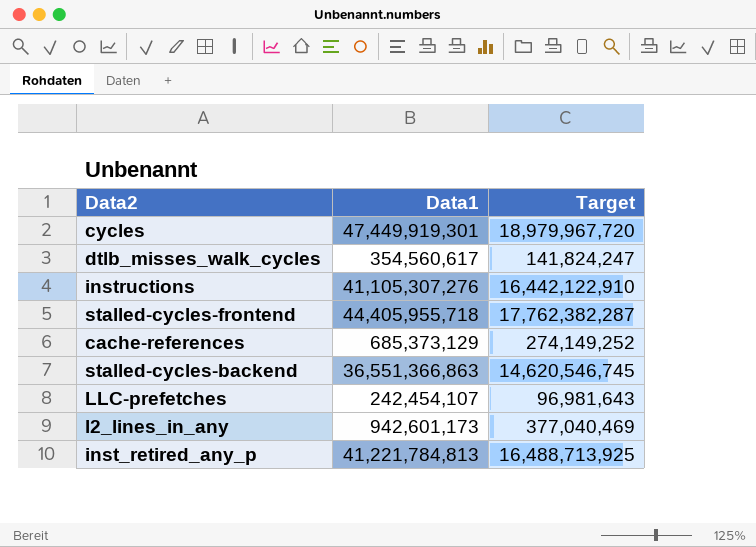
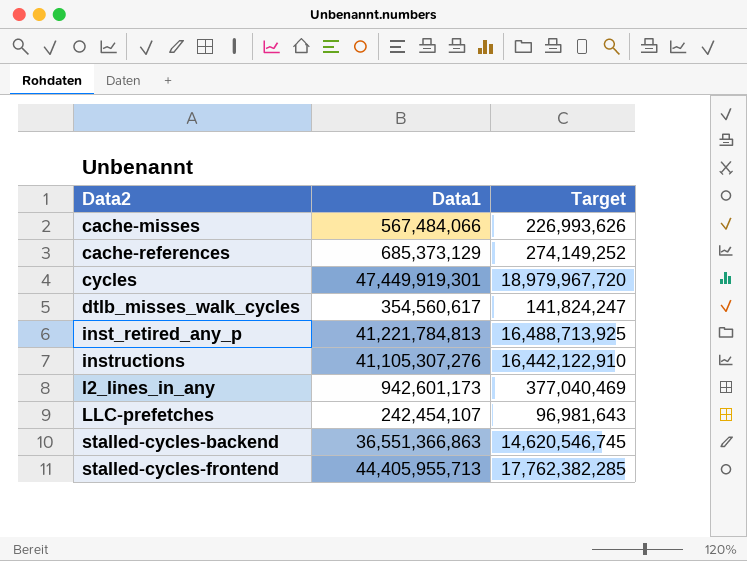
row order: none -> Data2 ascending
row cache-misses: none -> 567,484,066 | 226,993,626
stalled-cycles-frontend | Data1: 44,405,955,718 -> 44,405,955,713
stalled-cycles-frontend | Target: 17,762,382,287 -> 17,762,382,285

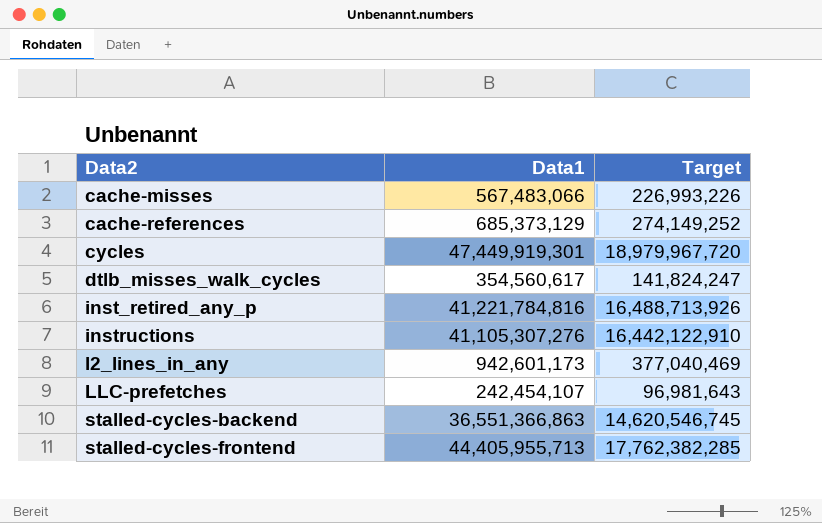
cache-misses | Data1: 567,484,066 -> 567,483,066
cache-misses | Target: 226,993,626 -> 226,993,226
inst_retired_any_p | Data1: 41,221,784,813 -> 41,221,784,816
inst_retired_any_p | Target: 16,488,713,925 -> 16,488,713,926

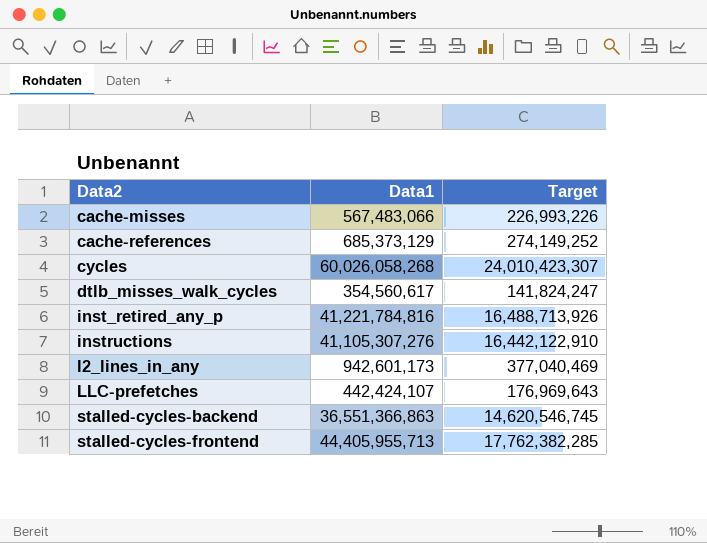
cycles | Data1: 47,449,919,301 -> 60,026,058,268
cycles | Target: 18,979,967,720 -> 24,010,423,307
LLC-prefetches | Data1: 242,454,107 -> 442,424,107
LLC-prefetches | Target: 96,981,643 -> 176,969,643

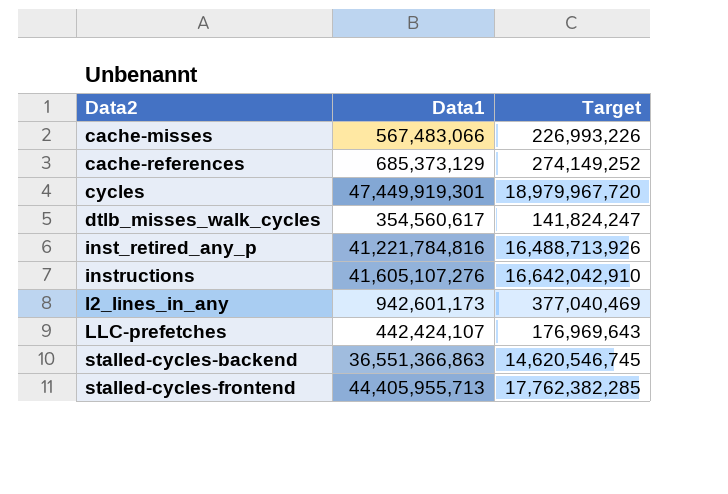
cycles | Data1: 60,026,058,268 -> 47,449,919,301
cycles | Target: 24,010,423,307 -> 18,979,967,720
instructions | Data1: 41,105,307,276 -> 41,605,107,276
instructions | Target: 16,442,122,910 -> 16,642,042,910

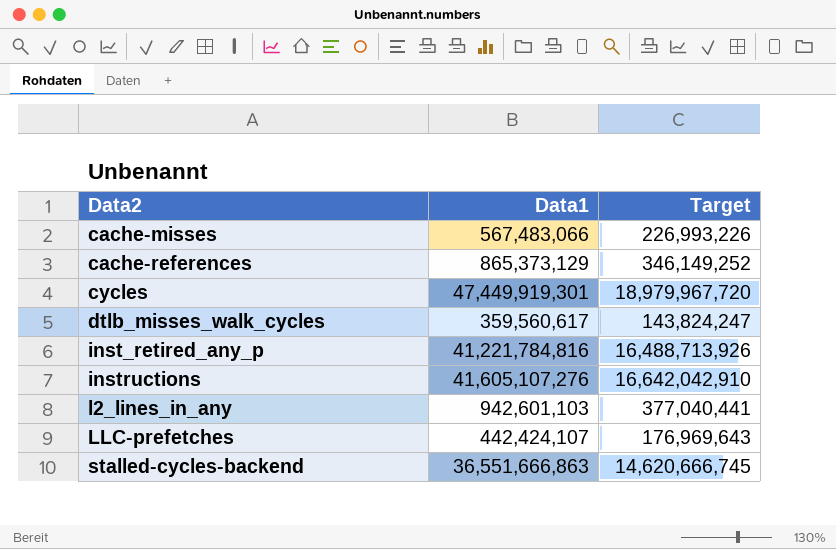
row stalled-cycles-frontend: 44,405,955,713 | 17,762,382,285 -> none
cache-references | Data1: 685,373,129 -> 865,373,129
cache-references | Target: 274,149,252 -> 346,149,252
dtlb_misses_walk_cycles | Data1: 354,560,617 -> 359,560,617
dtlb_misses_walk_cycles | Target: 141,824,247 -> 143,824,247
l2_lines_in_any | Data1: 942,601,173 -> 942,601,103
l2_lines_in_any | Target: 377,040,469 -> 377,040,441
stalled-cycles-backend | Data1: 36,551,366,863 -> 36,551,666,863
stalled-cycles-backend | Target: 14,620,546,745 -> 14,620,666,745

